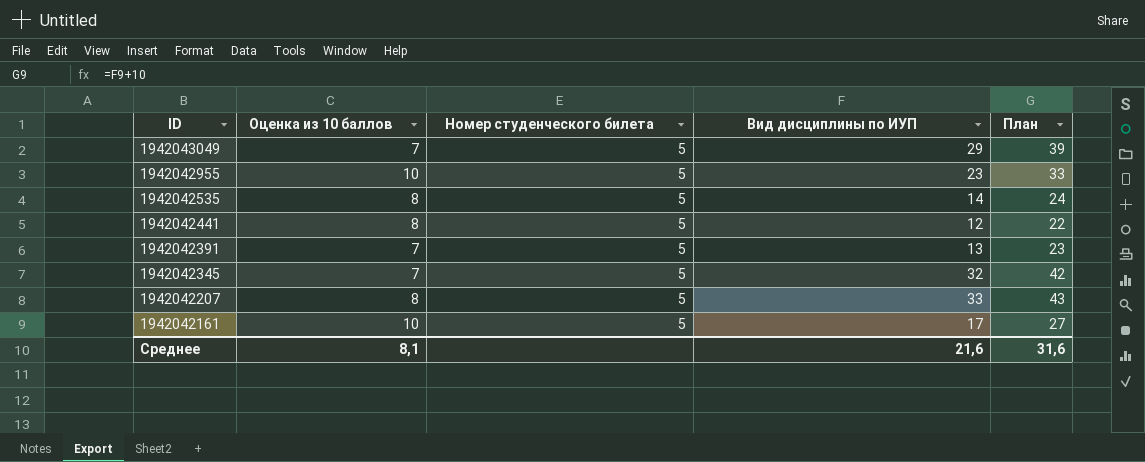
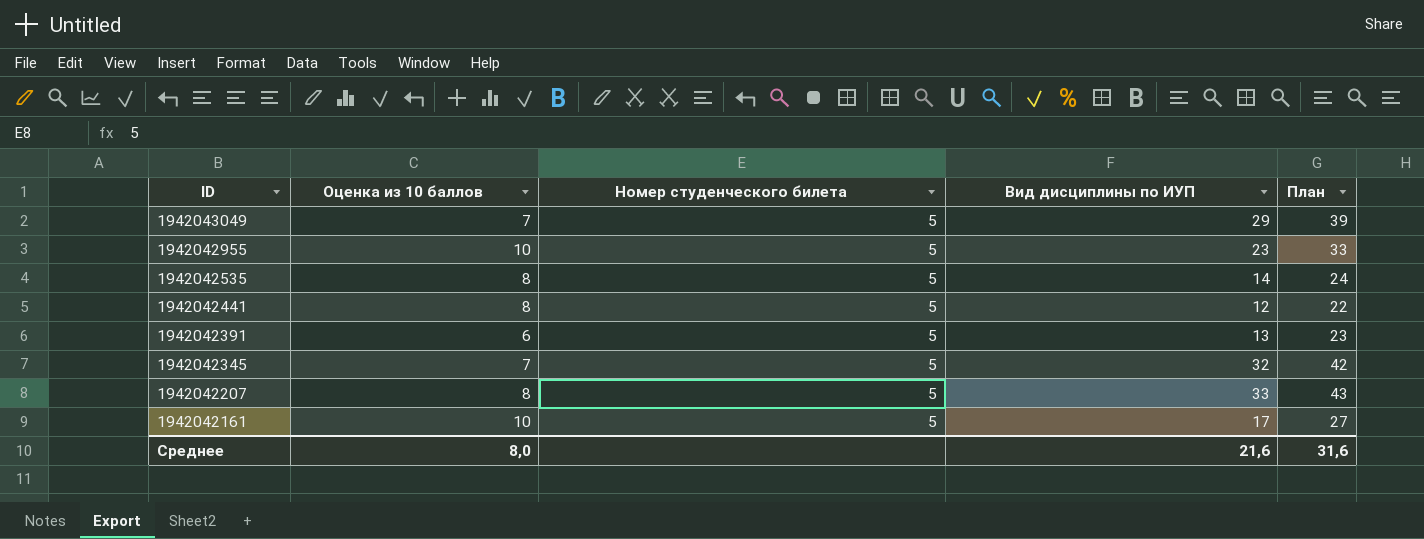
1942042391 | Оценка из 10 баллов: 7 -> 6
Среднее | Оценка из 10 баллов: 8,1 -> 8,0

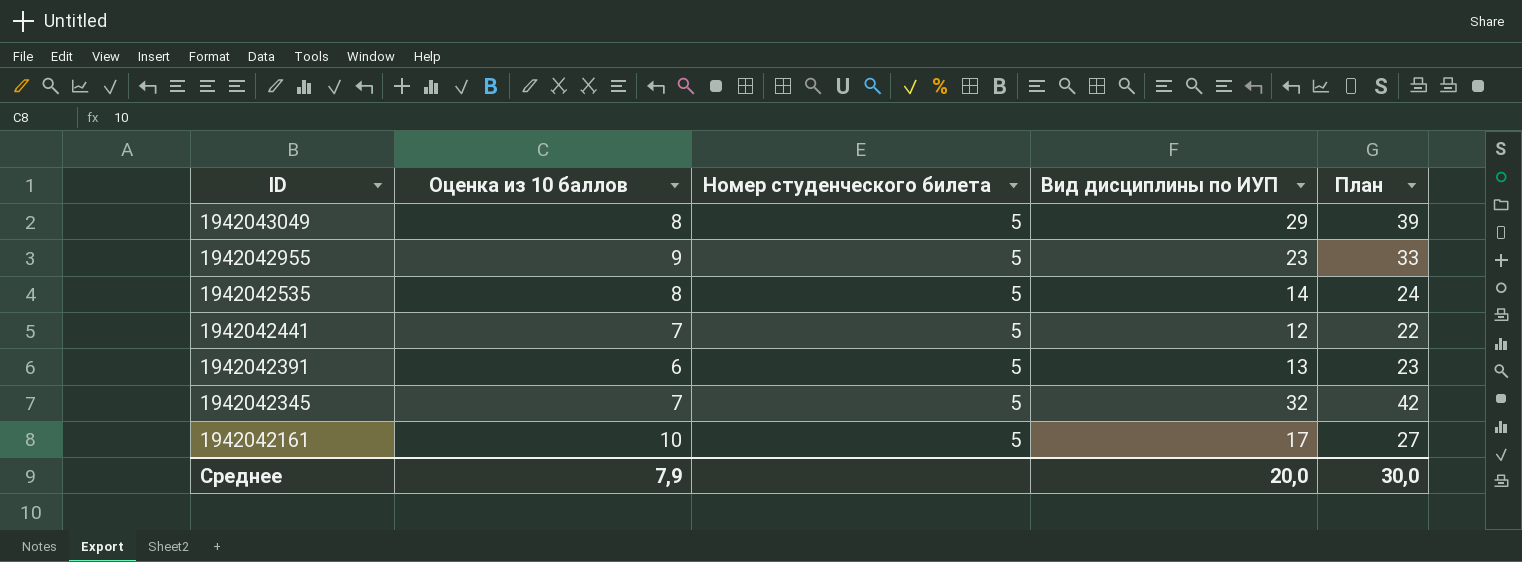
row 1942042207: 8 | 5 | 33 | 43 -> none
1942043049 | Оценка из 10 баллов: 7 -> 8
1942042955 | Оценка из 10 баллов: 10 -> 9
1942042441 | Оценка из 10 баллов: 8 -> 7
Среднее | Оценка из 10 баллов: 8,0 -> 7,9
Среднее | Вид дисциплины по ИУП: 21,6 -> 20,0
Среднее | План: 31,6 -> 30,0

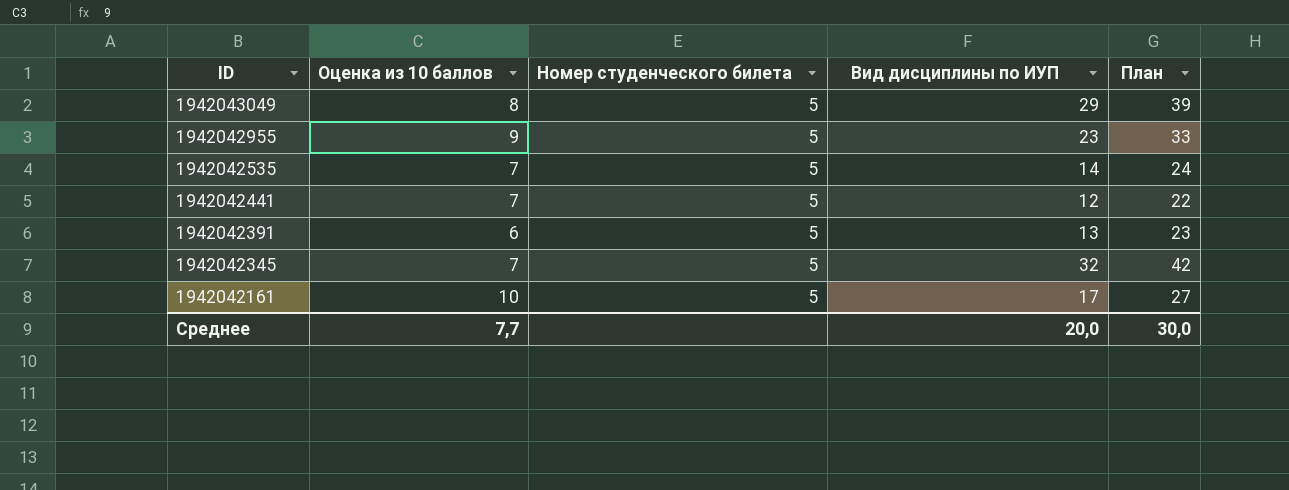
1942042535 | Оценка из 10 баллов: 8 -> 7
Среднее | Оценка из 10 баллов: 7,9 -> 7,7

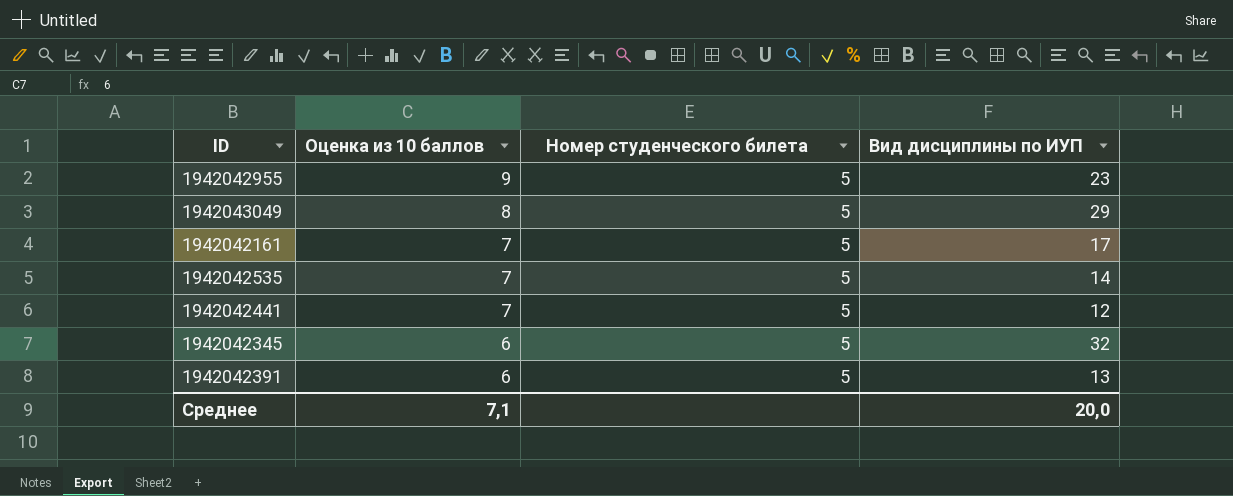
row order: ID descending -> Оценка из 10 баллов descending
column План | formula: [Вид дисциплины по ИУП] + 10 -> none
1942042161 | Оценка из 10 баллов: 10 -> 7
1942042345 | Оценка из 10 баллов: 7 -> 6
Среднее | Оценка из 10 баллов: 7,7 -> 7,1

